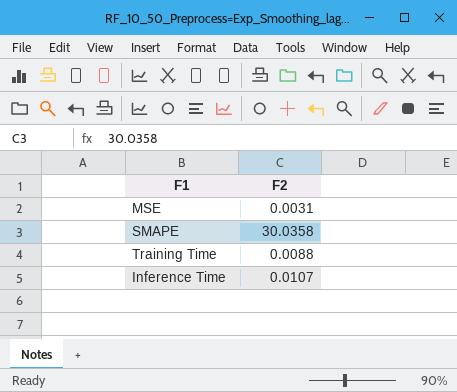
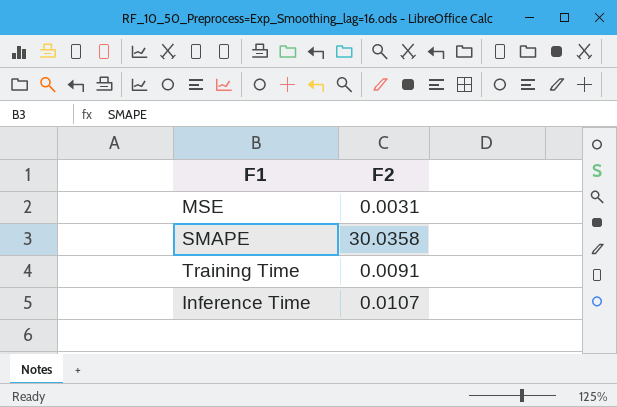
Training Time | F2: 0.0088 -> 0.0091

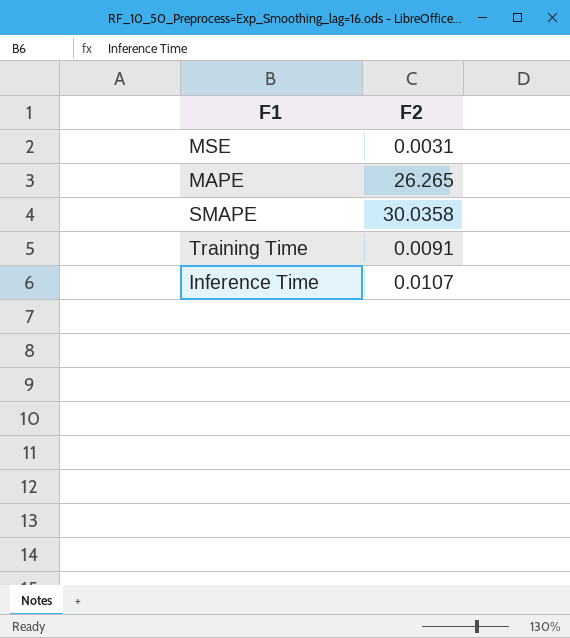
row MAPE: none -> 26.265

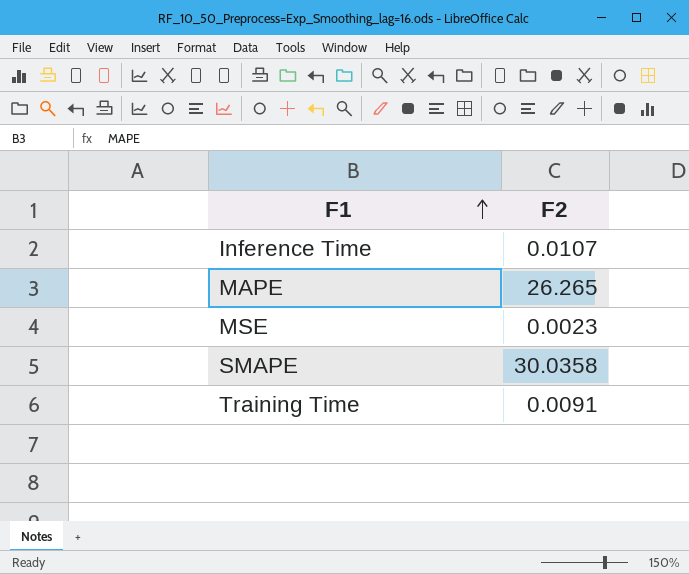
row order: none -> F1 ascending
MSE | F2: 0.0031 -> 0.0023

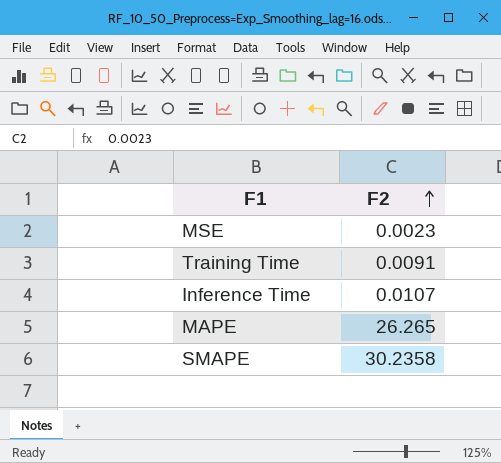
row order: F1 ascending -> F2 ascending
SMAPE | F2: 30.0358 -> 30.2358

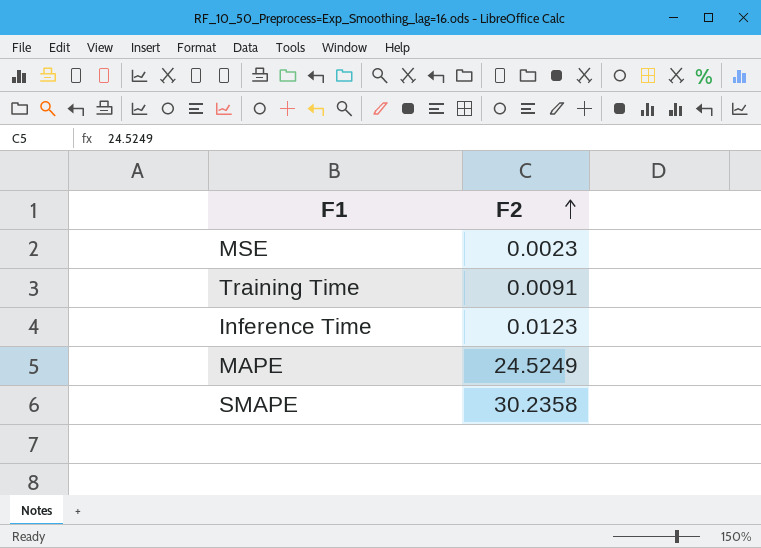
Inference Time | F2: 0.0107 -> 0.0123
MAPE | F2: 26.265 -> 24.5249

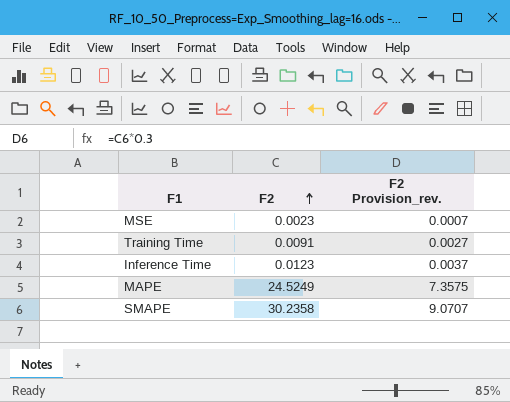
column F2 Provision_rev. | formula: none -> [F2] * 0.3

